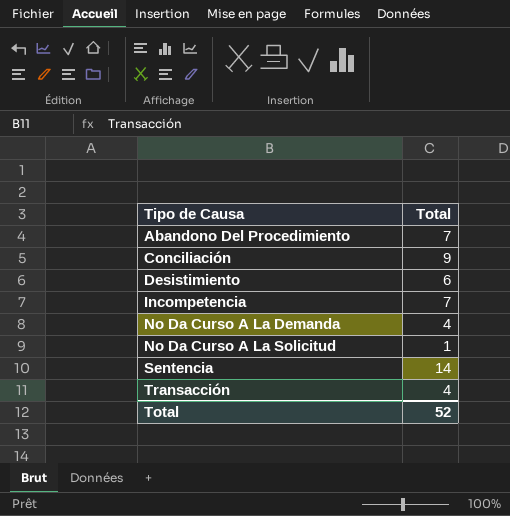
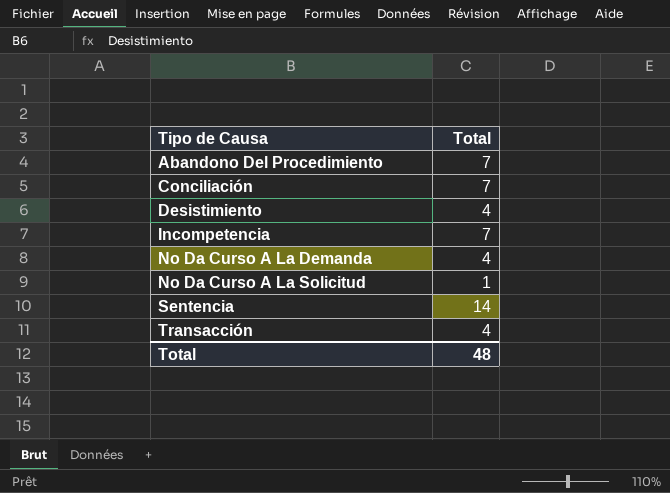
Conciliación | Total: 9 -> 7
Desistimiento | Total: 6 -> 4
Total | Total: 52 -> 48

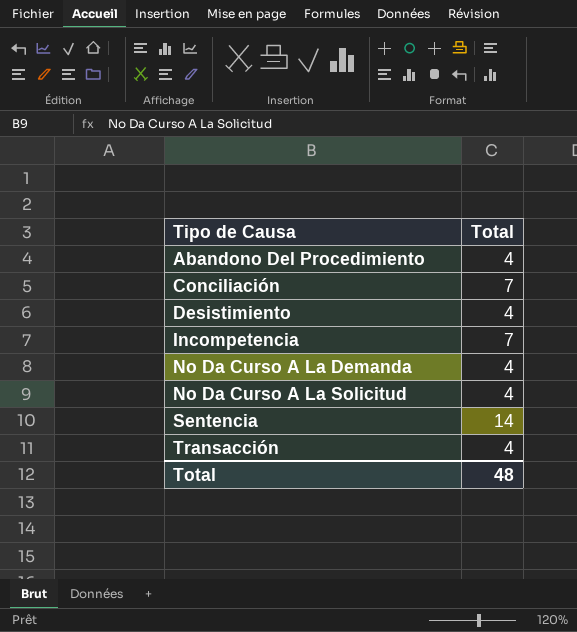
Abandono Del Procedimiento | Total: 7 -> 4
No Da Curso A La Solicitud | Total: 1 -> 4

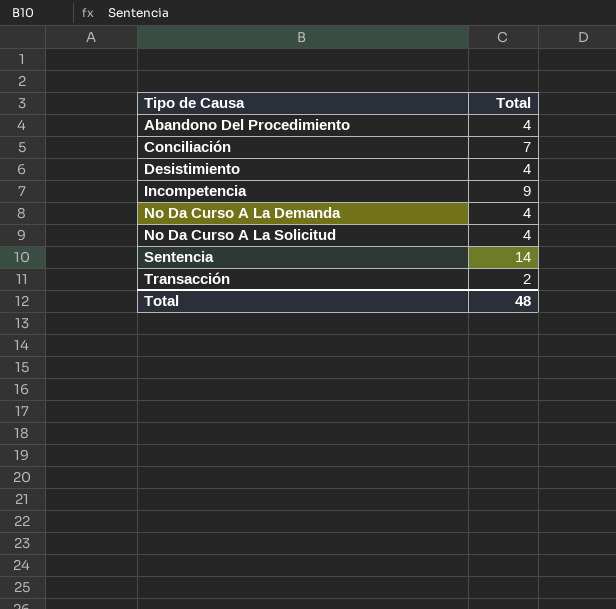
Incompetencia | Total: 7 -> 9
Transacción | Total: 4 -> 2

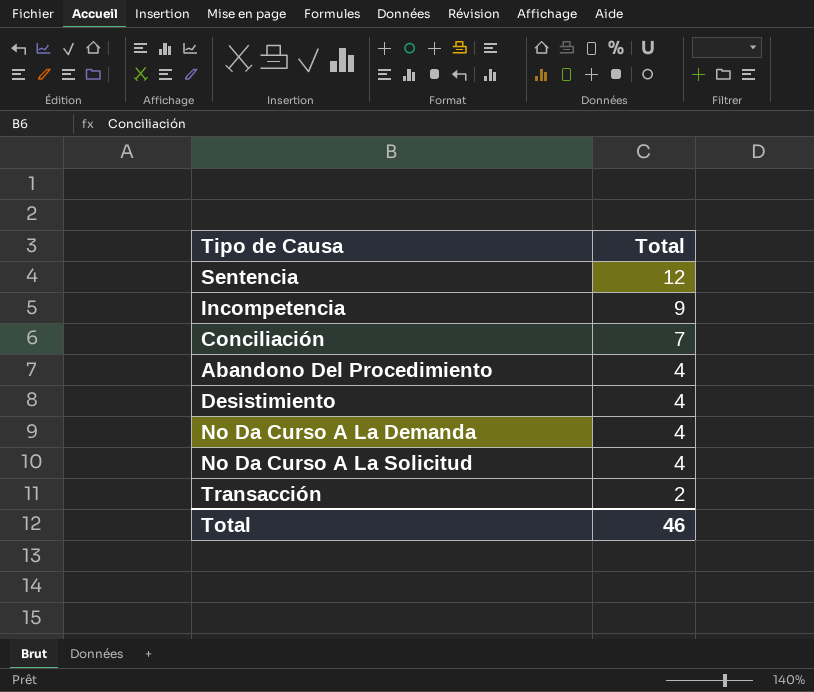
row order: Tipo de Causa ascending -> Total descending
Sentencia | Total: 14 -> 12
Total | Total: 48 -> 46

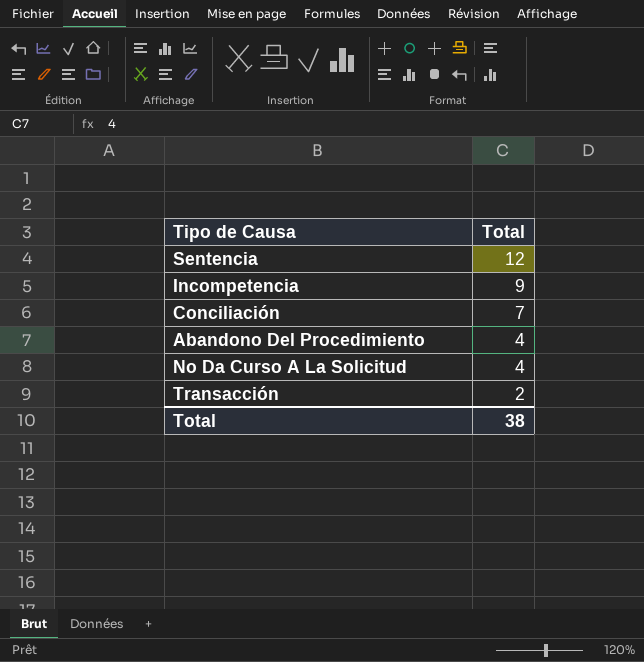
row Desistimiento: 4 -> none
row No Da Curso A La Demanda: 4 -> none
Total | Total: 46 -> 38

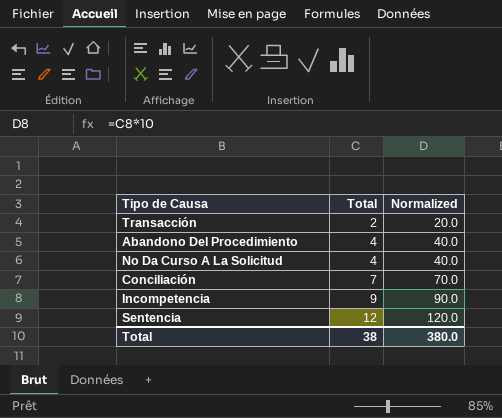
row order: Total descending -> Total ascending
column Normalized | formula: none -> [Total] * 10

